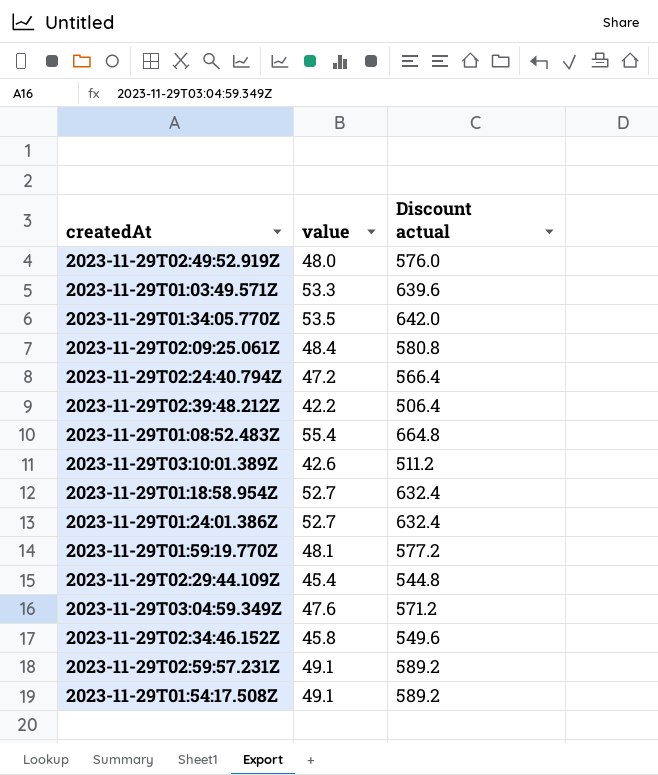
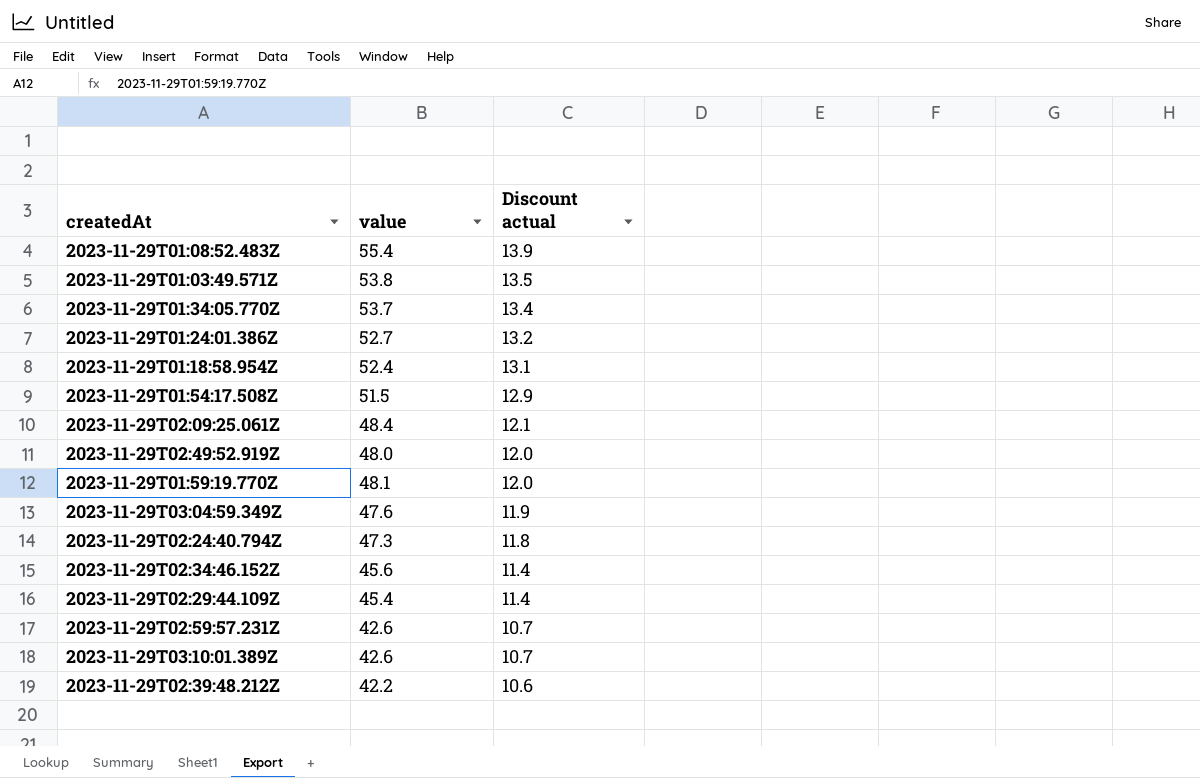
row order: none -> Discount actual descending
column Discount actual | formula: [value] * 12 -> [value] * 0.25
2023-11-29T01:03:49.571Z | value: 53.3 -> 53.8
2023-11-29T01:34:05.770Z | value: 53.5 -> 53.7
2023-11-29T01:18:58.954Z | value: 52.7 -> 52.4
2023-11-29T01:54:17.508Z | value: 49.1 -> 51.5
2023-11-29T02:24:40.794Z | value: 47.2 -> 47.3
2023-11-29T02:34:46.152Z | value: 45.8 -> 45.6
2023-11-29T02:59:57.231Z | value: 49.1 -> 42.6

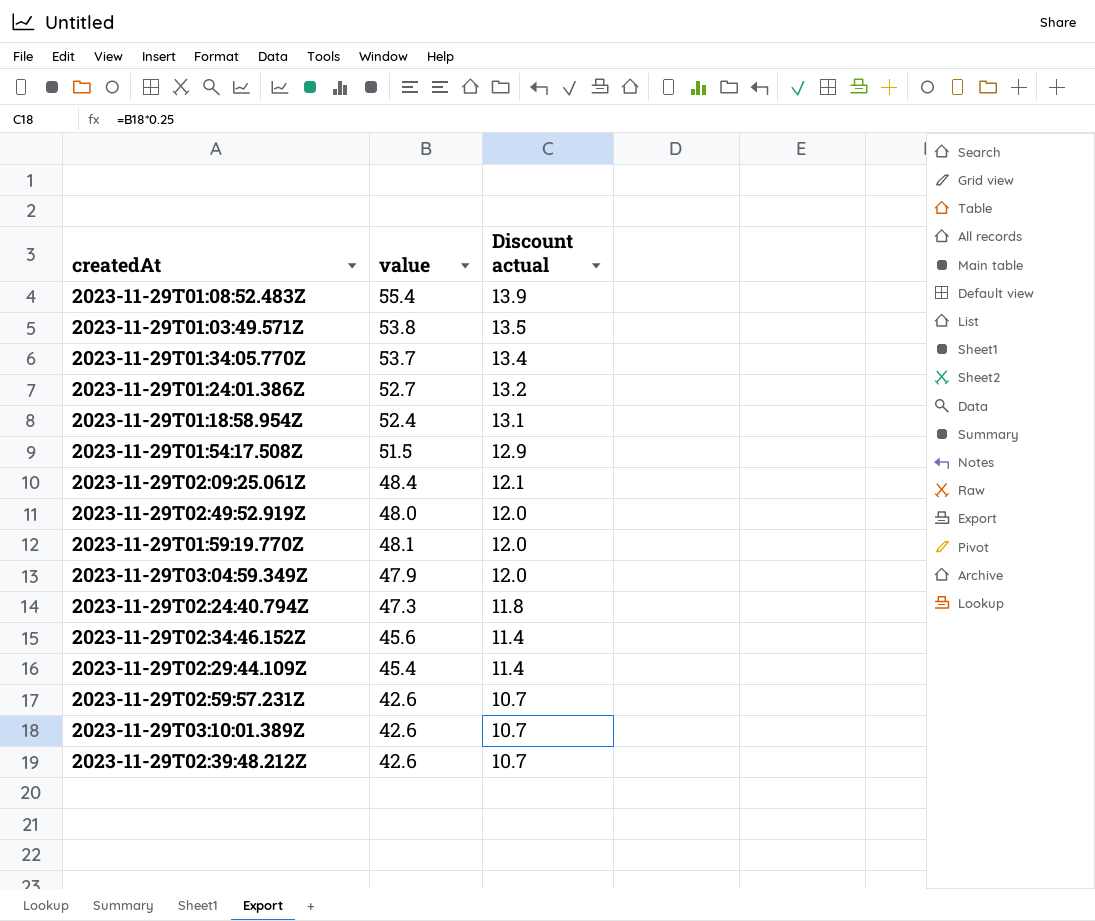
2023-11-29T03:04:59.349Z | value: 47.6 -> 47.9
2023-11-29T03:04:59.349Z | Discount actual: 11.9 -> 12.0
2023-11-29T02:39:48.212Z | value: 42.2 -> 42.6
2023-11-29T02:39:48.212Z | Discount actual: 10.6 -> 10.7

